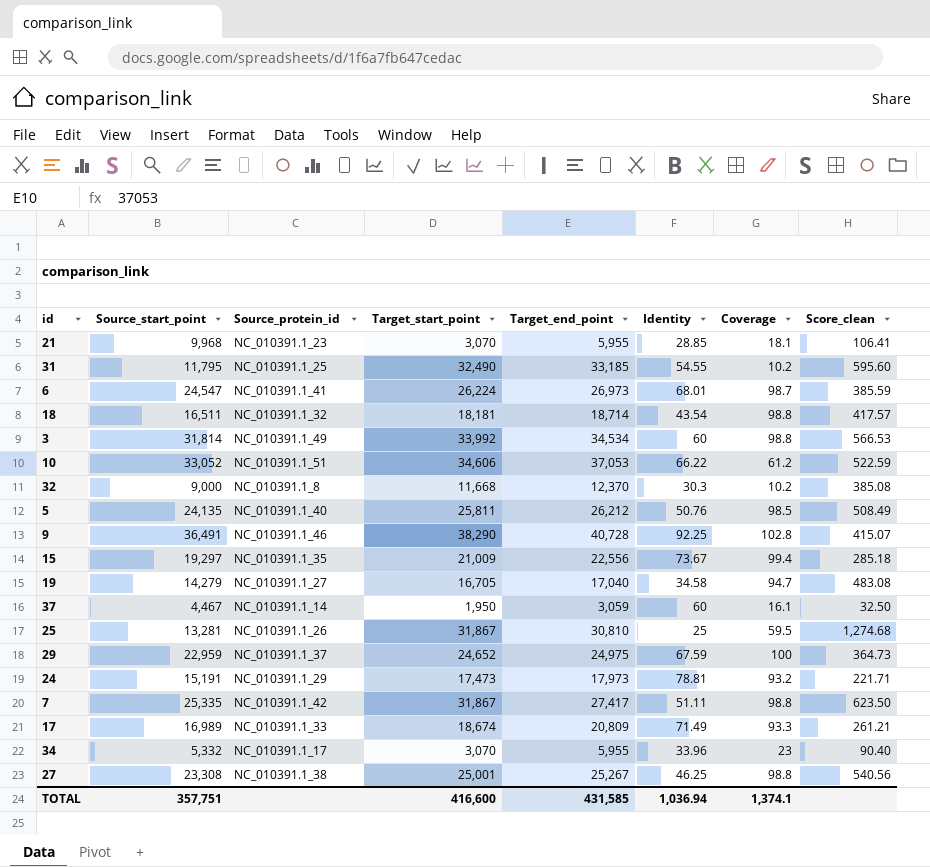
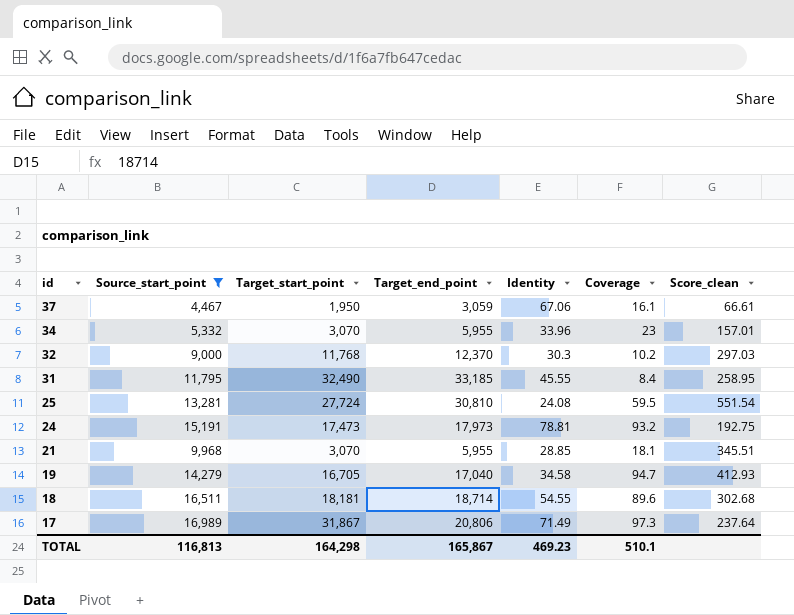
filter: none -> Source_start_point <= 16,989
row order: none -> id descending
column Source_protein_id | position: 3 -> none
column Score_clean | formula: [Target_start_point] / [Identity] -> [Source_start_point] / [Identity]
37 | Identity: 60 -> 67.06
32 | Target_start_point: 11,668 -> 11,768
31 | Identity: 54.55 -> 45.55
31 | Coverage: 10.2 -> 8.4
25 | Target_start_point: 31,867 -> 27,724
25 | Identity: 25 -> 24.08
18 | Identity: 43.54 -> 54.55
18 | Coverage: 98.8 -> 89.6
17 | Target_start_point: 18,674 -> 31,867
17 | Target_end_point: 20,809 -> 20,806
17 | Coverage: 93.3 -> 97.3
TOTAL | Source_start_point: 357,751 -> 116,813
TOTAL | Target_start_point: 416,600 -> 164,298
TOTAL | Target_end_point: 431,585 -> 165,867
TOTAL | Identity: 1,036.94 -> 469.23
TOTAL | Coverage: 1,374.1 -> 510.1

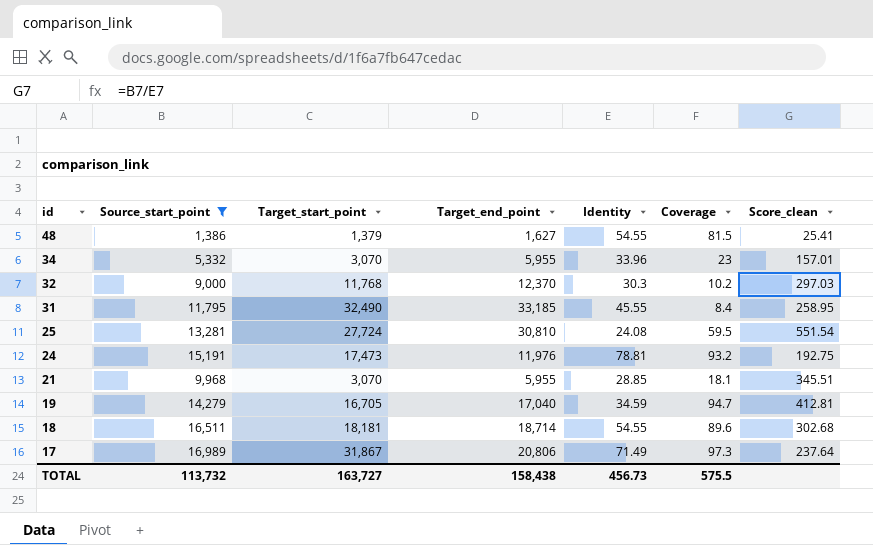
row 37: 4,467 | 1,950 | 3,059 | 67.06 | 16.1 | 66.61 -> none
row 48: none -> 1,386 | 1,379 | 1,627 | 54.55 | 81.5 | 25.41
24 | Target_end_point: 17,973 -> 11,976
19 | Identity: 34.58 -> 34.59
19 | Score_clean: 412.93 -> 412.81
TOTAL | Source_start_point: 116,813 -> 113,732
TOTAL | Target_start_point: 164,298 -> 163,727
TOTAL | Target_end_point: 165,867 -> 158,438
TOTAL | Identity: 469.23 -> 456.73
TOTAL | Coverage: 510.1 -> 575.5

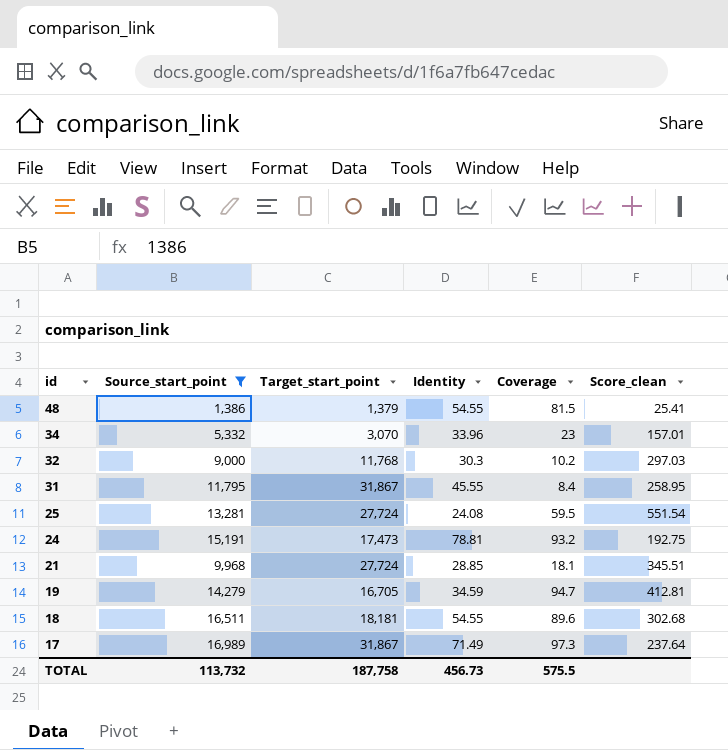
column Target_end_point | position: 4 -> none
31 | Target_start_point: 32,490 -> 31,867
21 | Target_start_point: 3,070 -> 27,724
TOTAL | Target_start_point: 163,727 -> 187,758

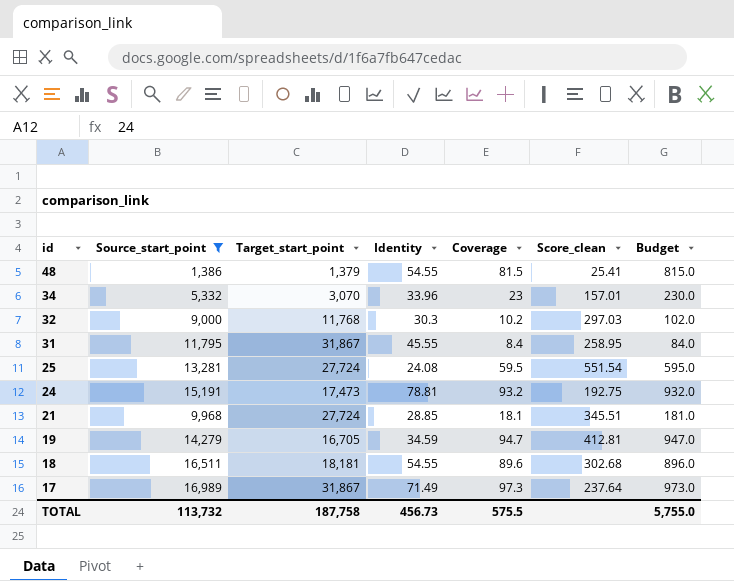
column Budget | formula: none -> [Coverage] * 10

